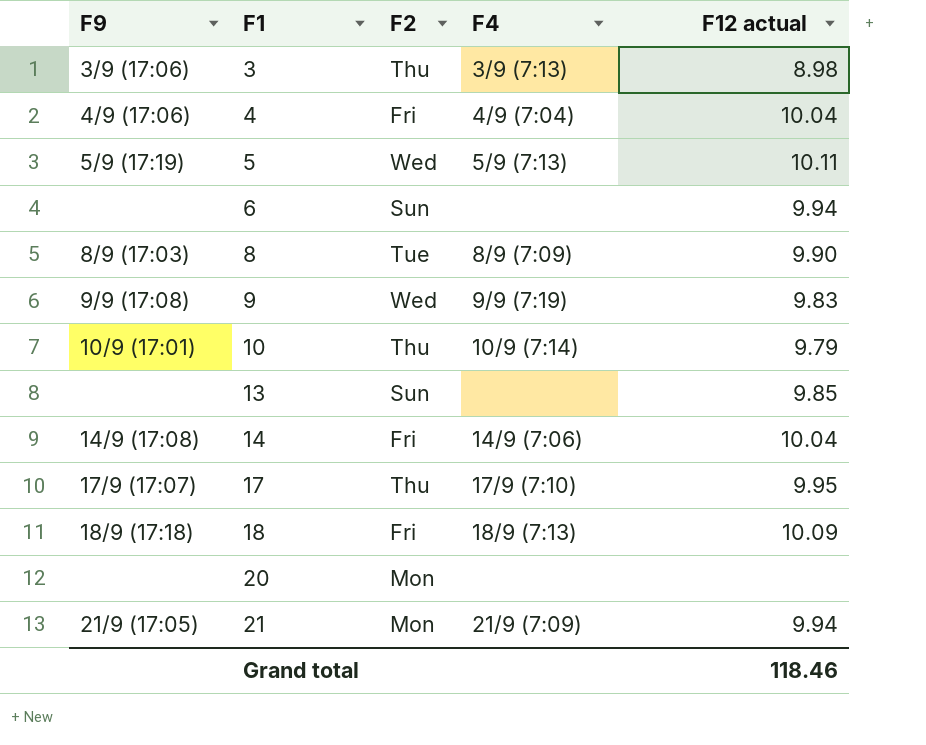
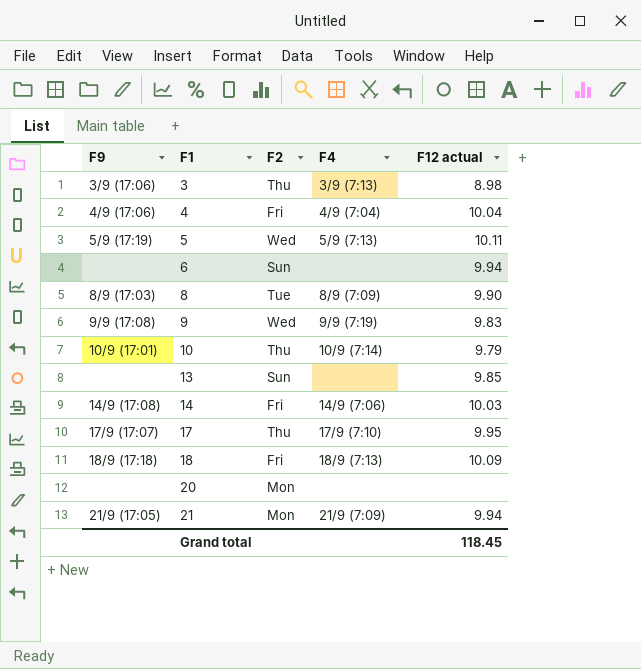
14 | F12 actual: 10.04 -> 10.03
Grand total | F12 actual: 118.46 -> 118.45

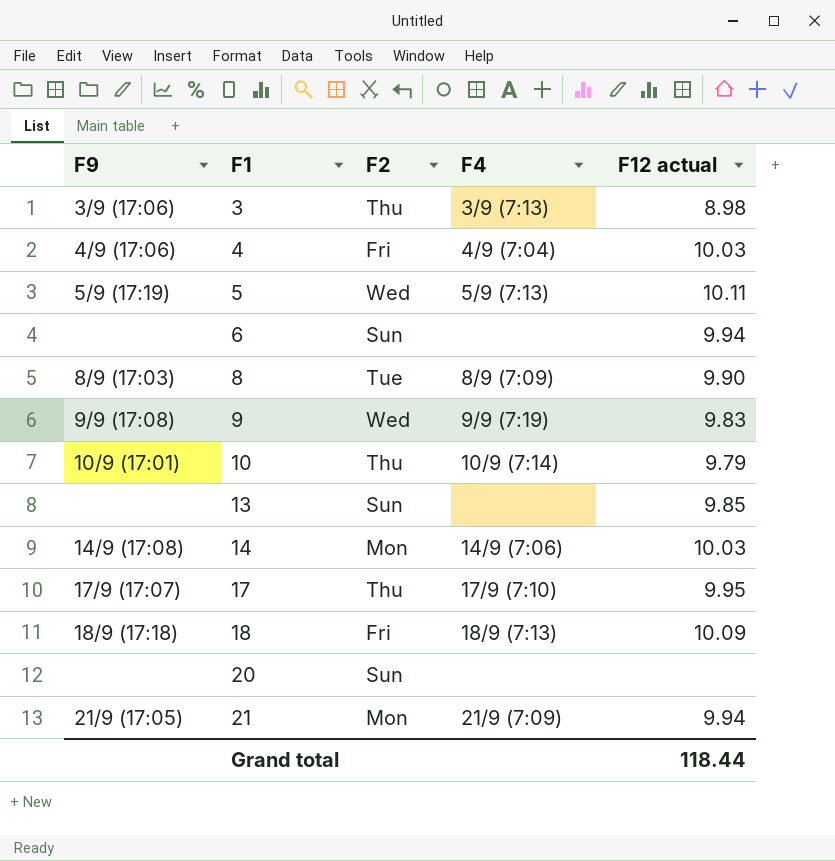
4 | F12 actual: 10.04 -> 10.03
14 | F2: Fri -> Mon
20 | F2: Mon -> Sun
Grand total | F12 actual: 118.45 -> 118.44

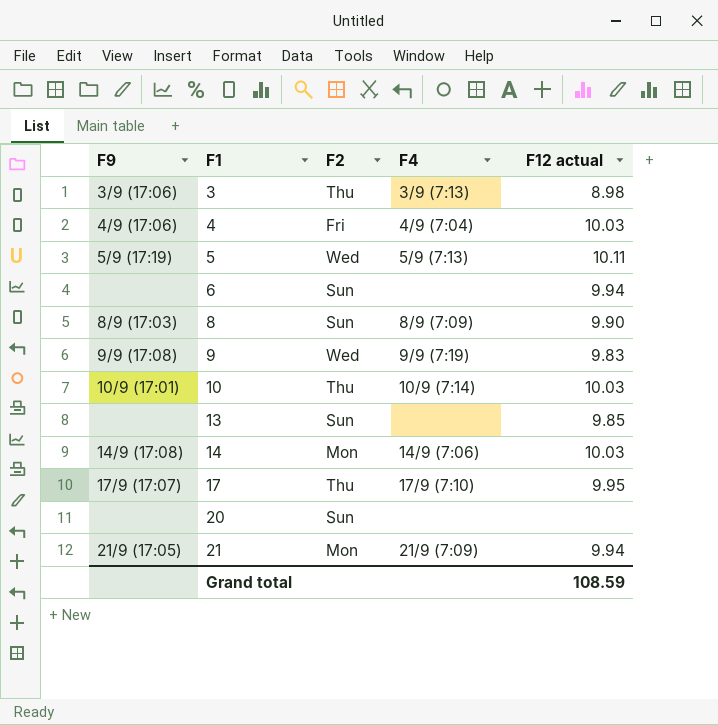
row 18: 18/9 (17:18) | Fri | 18/9 (7:13) | 10.09 -> none
8 | F2: Tue -> Sun
10 | F12 actual: 9.79 -> 10.03
Grand total | F12 actual: 118.44 -> 108.59

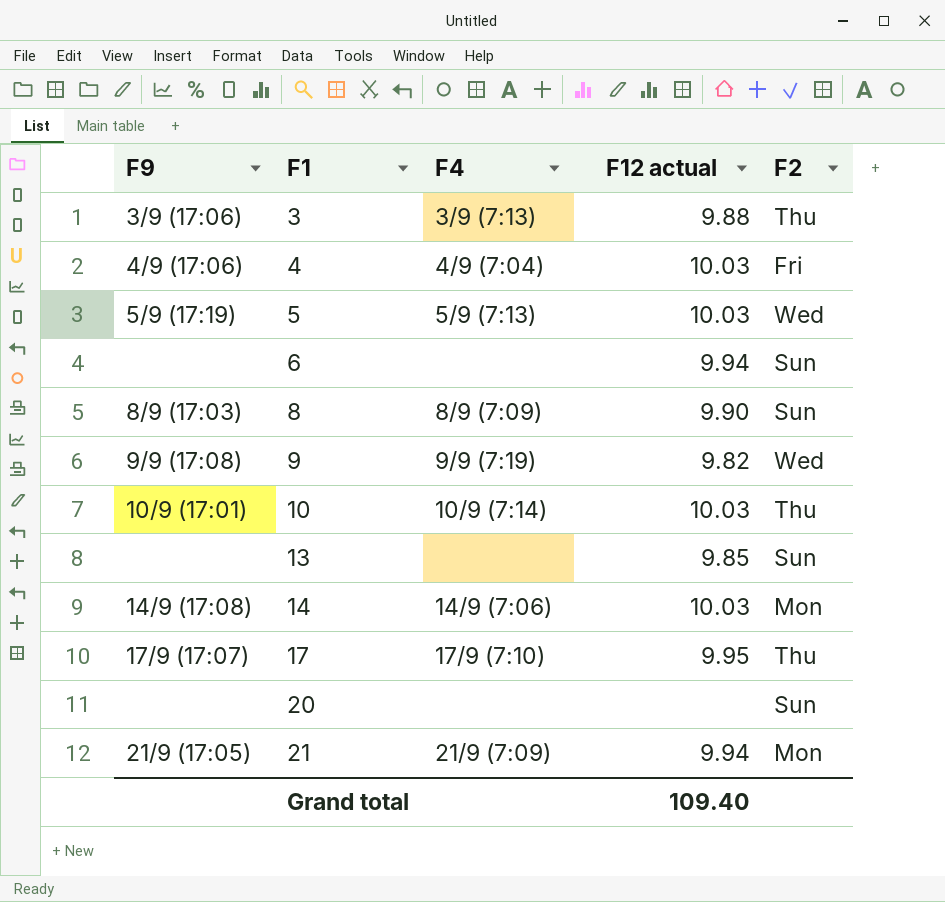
column F2 | position: 3 -> 5
3 | F12 actual: 8.98 -> 9.88
5 | F12 actual: 10.11 -> 10.03
9 | F12 actual: 9.83 -> 9.82
Grand total | F12 actual: 108.59 -> 109.40

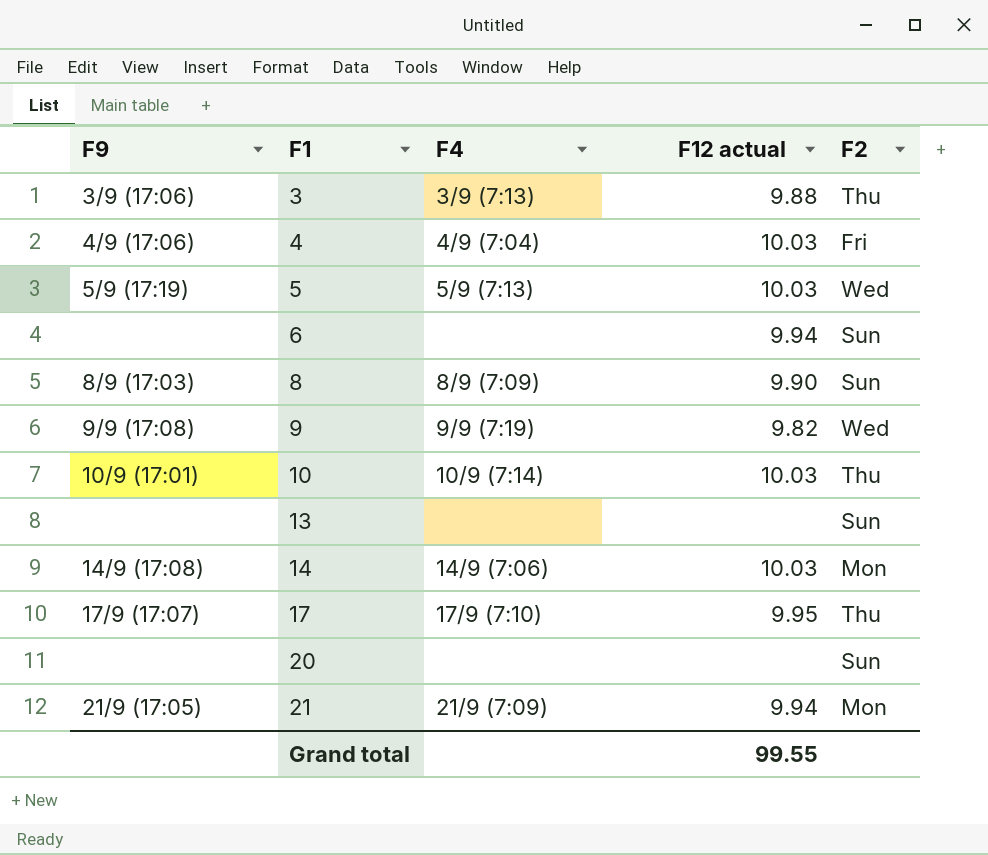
13 | F12 actual: 9.85 -> none
Grand total | F12 actual: 109.40 -> 99.55

